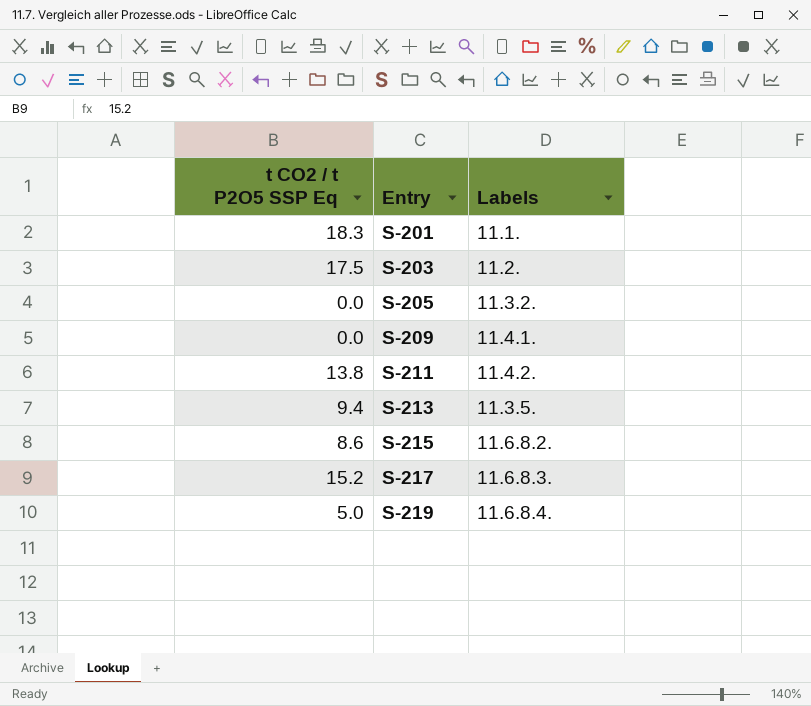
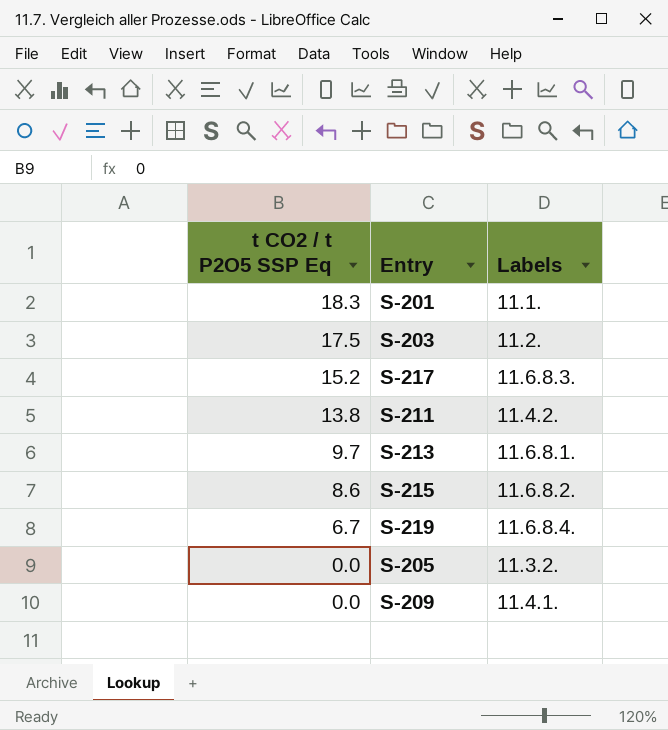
row order: Entry ascending -> t CO2 / t P2O5 SSP Eq descending
S-213 | t CO2 / t P2O5 SSP Eq: 9.4 -> 9.7
S-213 | Labels: 11.3.5. -> 11.6.8.1.
S-219 | t CO2 / t P2O5 SSP Eq: 5.0 -> 6.7

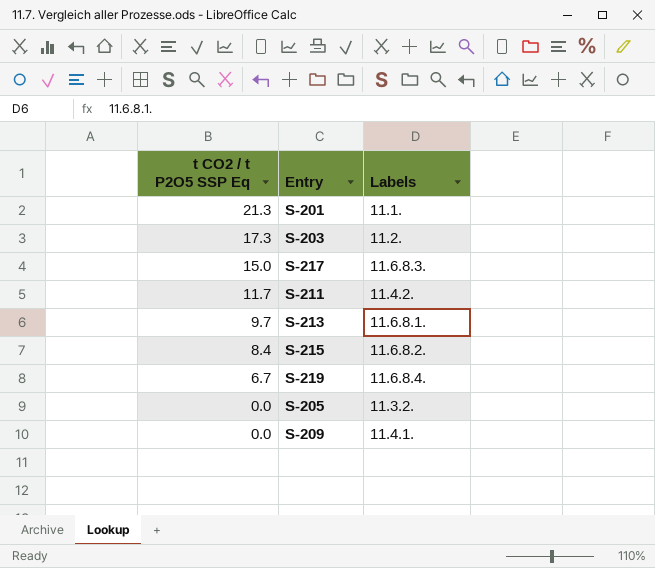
S-201 | t CO2 / t P2O5 SSP Eq: 18.3 -> 21.3
S-203 | t CO2 / t P2O5 SSP Eq: 17.5 -> 17.3
S-217 | t CO2 / t P2O5 SSP Eq: 15.2 -> 15.0
S-211 | t CO2 / t P2O5 SSP Eq: 13.8 -> 11.7
S-215 | t CO2 / t P2O5 SSP Eq: 8.6 -> 8.4

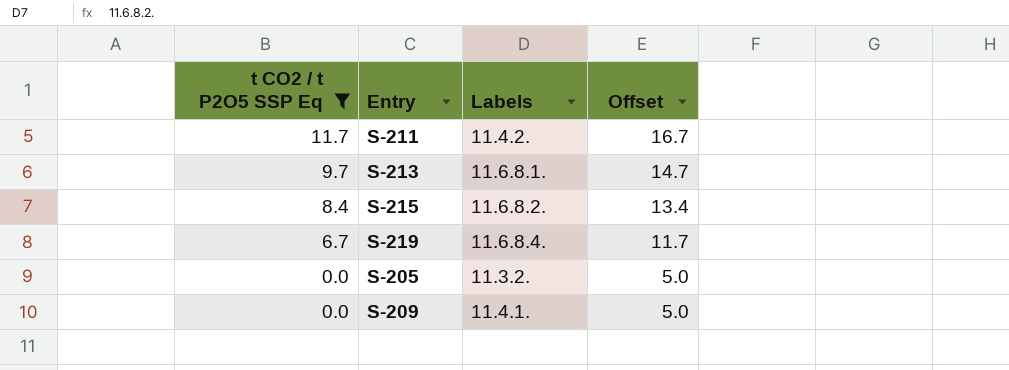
filter: none -> t CO2 / t P2O5 SSP Eq <= 11.7
column Offset | formula: none -> [t CO2 / t P2O5 SSP Eq] + 5

